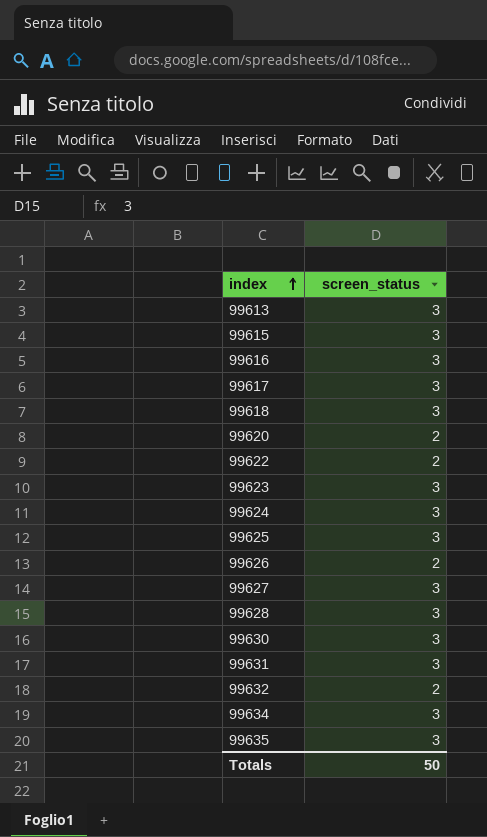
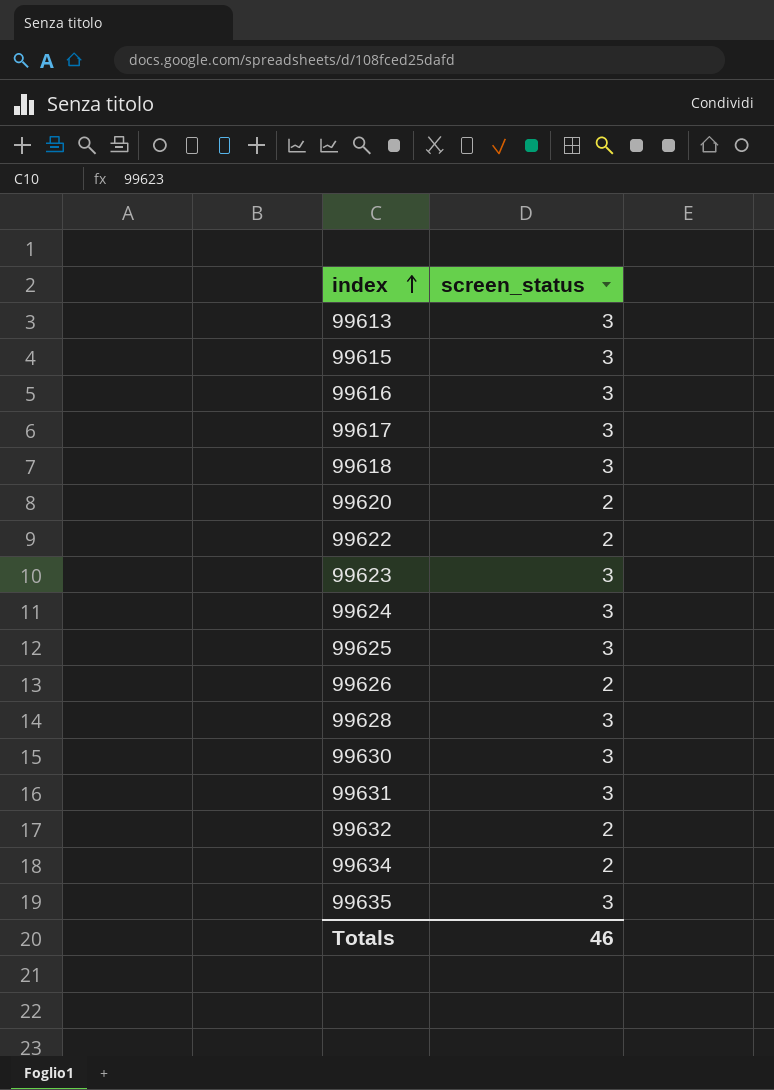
row 99627: 3 -> none
99634 | screen_status: 3 -> 2
Totals | screen_status: 50 -> 46

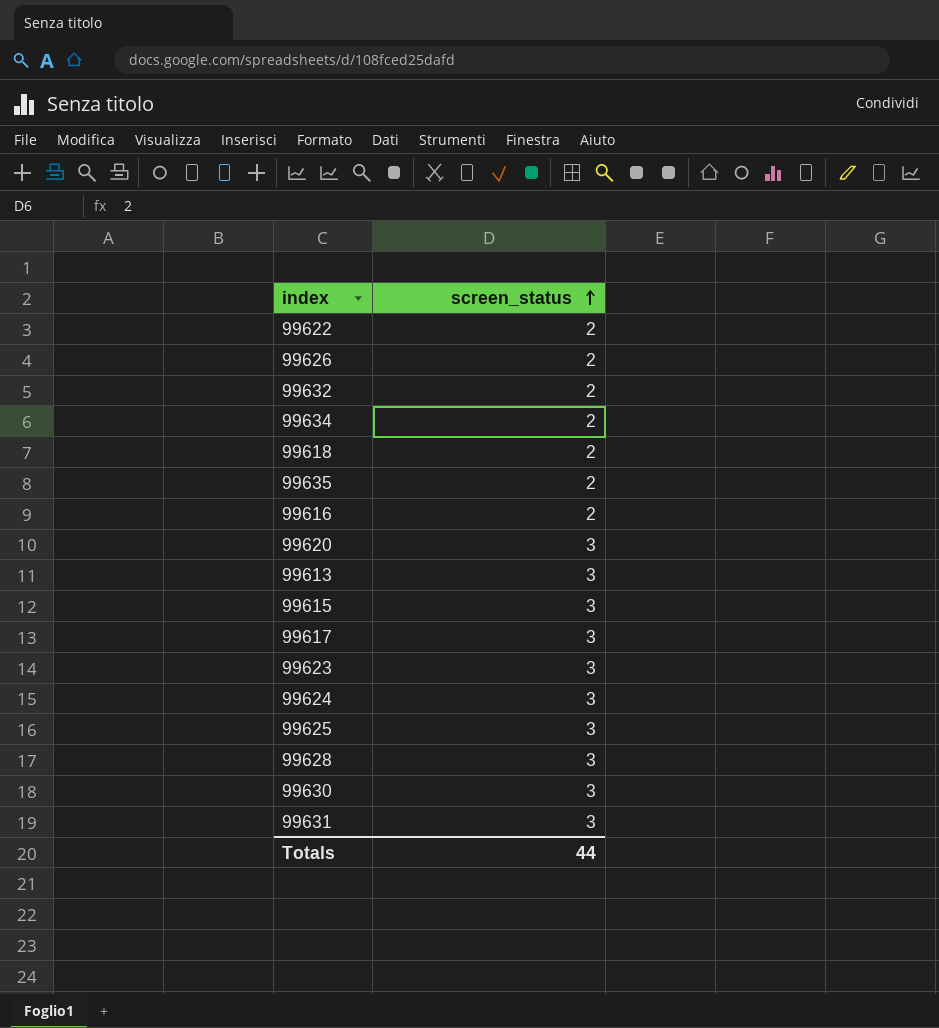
row order: index ascending -> screen_status ascending
99618 | screen_status: 3 -> 2
99635 | screen_status: 3 -> 2
99616 | screen_status: 3 -> 2
99620 | screen_status: 2 -> 3
Totals | screen_status: 46 -> 44

